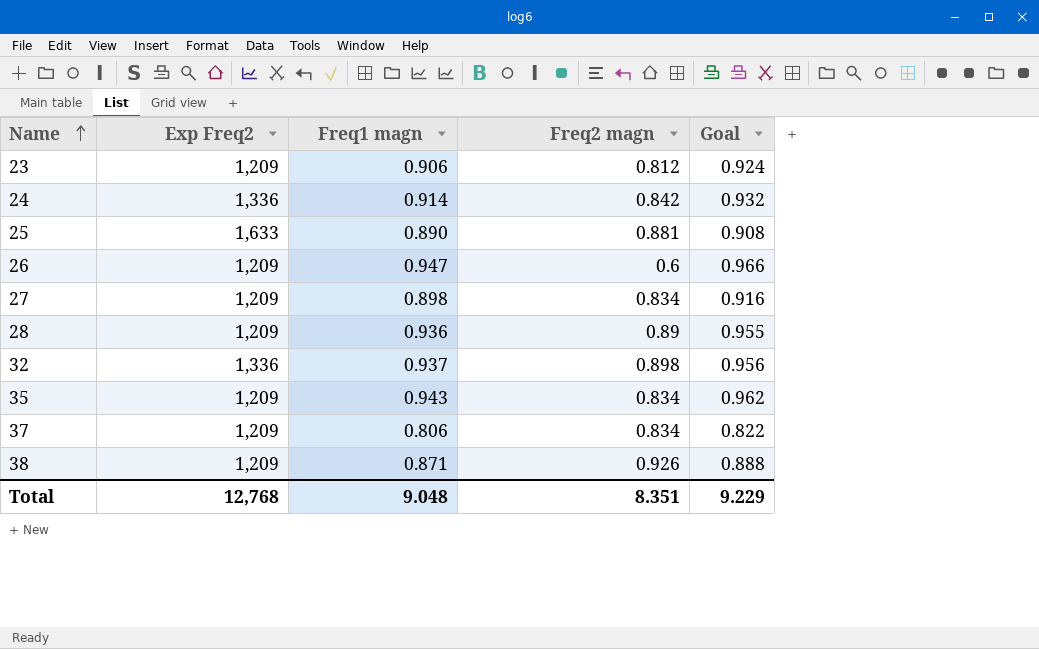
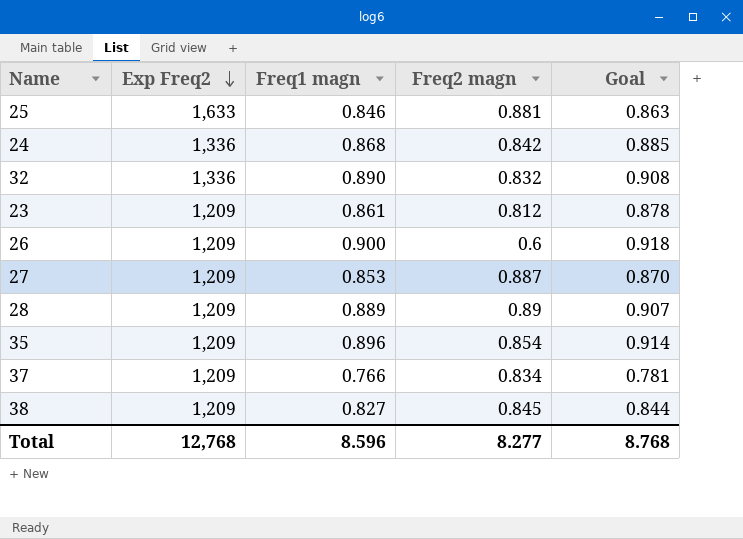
row order: Name ascending -> Exp Freq2 descending
25 | Freq1 magn: 0.890 -> 0.846
25 | Goal: 0.908 -> 0.863
24 | Freq1 magn: 0.914 -> 0.868
24 | Goal: 0.932 -> 0.885
32 | Freq1 magn: 0.937 -> 0.890
32 | Freq2 magn: 0.898 -> 0.832
32 | Goal: 0.956 -> 0.908
23 | Freq1 magn: 0.906 -> 0.861
23 | Goal: 0.924 -> 0.878
26 | Freq1 magn: 0.947 -> 0.900
26 | Goal: 0.966 -> 0.918
27 | Freq1 magn: 0.898 -> 0.853
27 | Freq2 magn: 0.834 -> 0.887
27 | Goal: 0.916 -> 0.870
28 | Freq1 magn: 0.936 -> 0.889
28 | Goal: 0.955 -> 0.907
35 | Freq1 magn: 0.943 -> 0.896
35 | Freq2 magn: 0.834 -> 0.854
35 | Goal: 0.962 -> 0.914
37 | Freq1 magn: 0.806 -> 0.766
37 | Goal: 0.822 -> 0.781
38 | Freq1 magn: 0.871 -> 0.827
38 | Freq2 magn: 0.926 -> 0.845
38 | Goal: 0.888 -> 0.844
Total | Freq1 magn: 9.048 -> 8.596
Total | Freq2 magn: 8.351 -> 8.277
Total | Goal: 9.229 -> 8.768

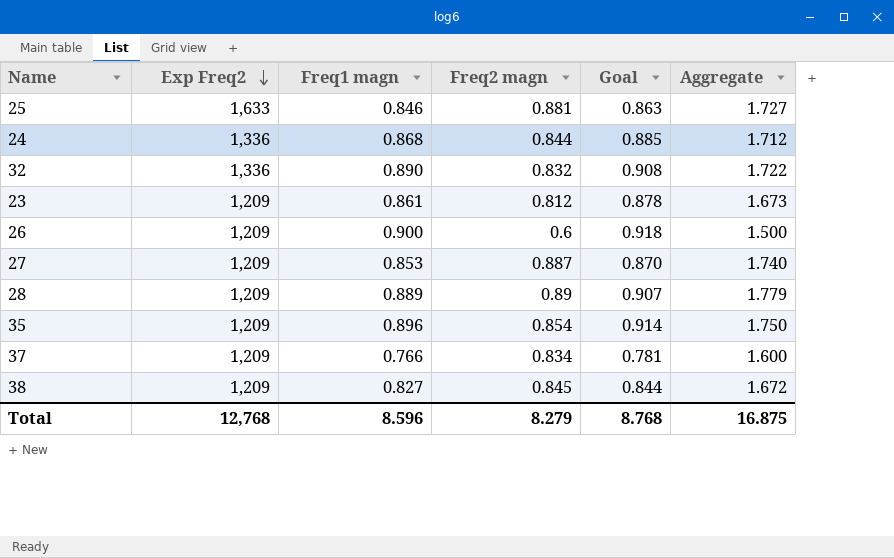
column Aggregate | formula: none -> [Freq1 magn] + [Freq2 magn]
24 | Freq2 magn: 0.842 -> 0.844
Total | Freq2 magn: 8.277 -> 8.279

